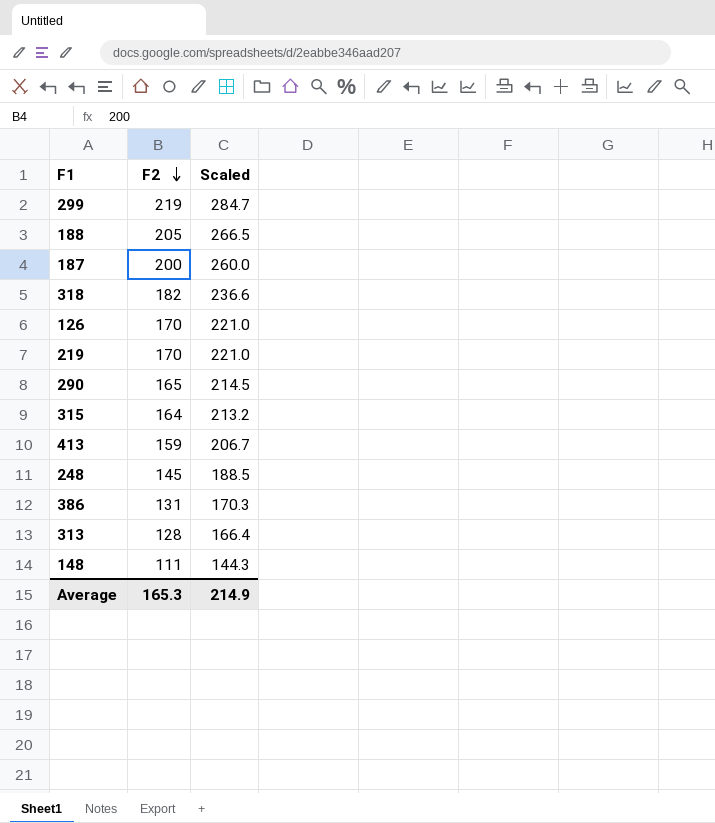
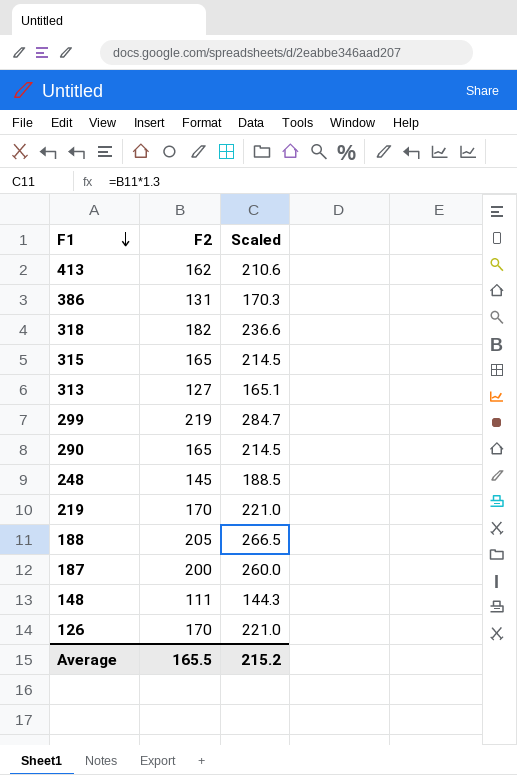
row order: F2 descending -> F1 descending
413 | F2: 159 -> 162
413 | Scaled: 206.7 -> 210.6
315 | F2: 164 -> 165
315 | Scaled: 213.2 -> 214.5
313 | F2: 128 -> 127
313 | Scaled: 166.4 -> 165.1
Average | F2: 165.3 -> 165.5
Average | Scaled: 214.9 -> 215.2

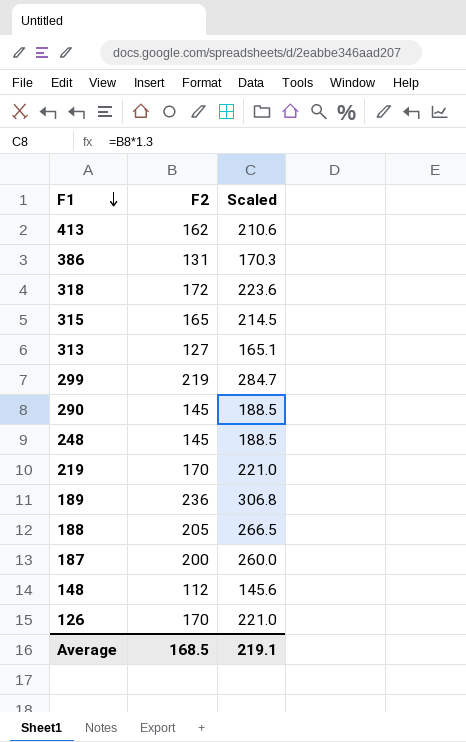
318 | F2: 182 -> 172
318 | Scaled: 236.6 -> 223.6
290 | F2: 165 -> 145
290 | Scaled: 214.5 -> 188.5
row 189: none -> 236 | 306.8
148 | F2: 111 -> 112
148 | Scaled: 144.3 -> 145.6
Average | F2: 165.5 -> 168.5
Average | Scaled: 215.2 -> 219.1

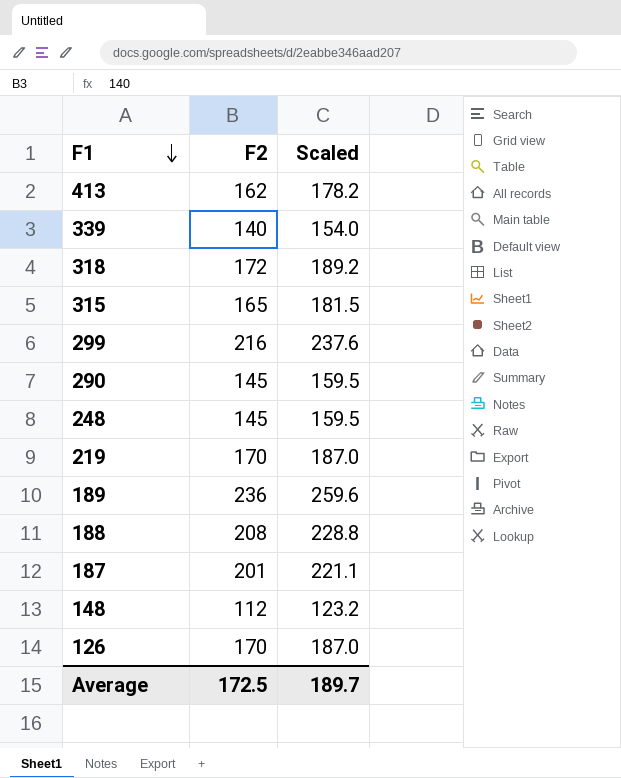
column Scaled | formula: [F2] * 1.3 -> [F2] * 1.1
row 386: 131 | 170.3 -> none
row 313: 127 | 165.1 -> none
row 339: none -> 140 | 154.0
299 | F2: 219 -> 216
188 | F2: 205 -> 208
187 | F2: 200 -> 201
Average | F2: 168.5 -> 172.5
Average | Scaled: 219.1 -> 189.7

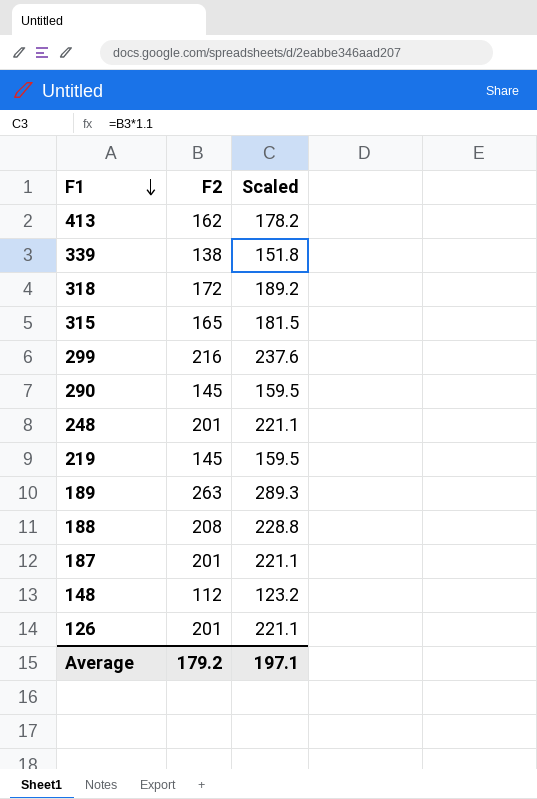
339 | F2: 140 -> 138
339 | Scaled: 154.0 -> 151.8
248 | F2: 145 -> 201
248 | Scaled: 159.5 -> 221.1
219 | F2: 170 -> 145
219 | Scaled: 187.0 -> 159.5
189 | F2: 236 -> 263
189 | Scaled: 259.6 -> 289.3
126 | F2: 170 -> 201
126 | Scaled: 187.0 -> 221.1
Average | F2: 172.5 -> 179.2
Average | Scaled: 189.7 -> 197.1

